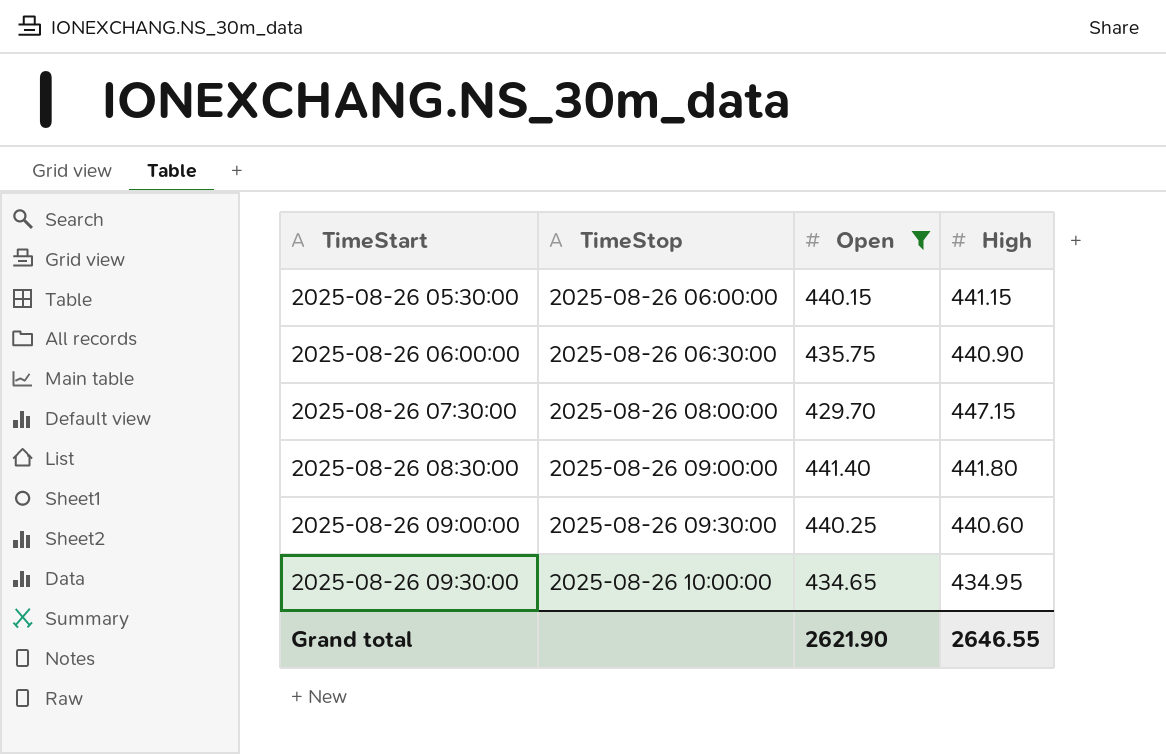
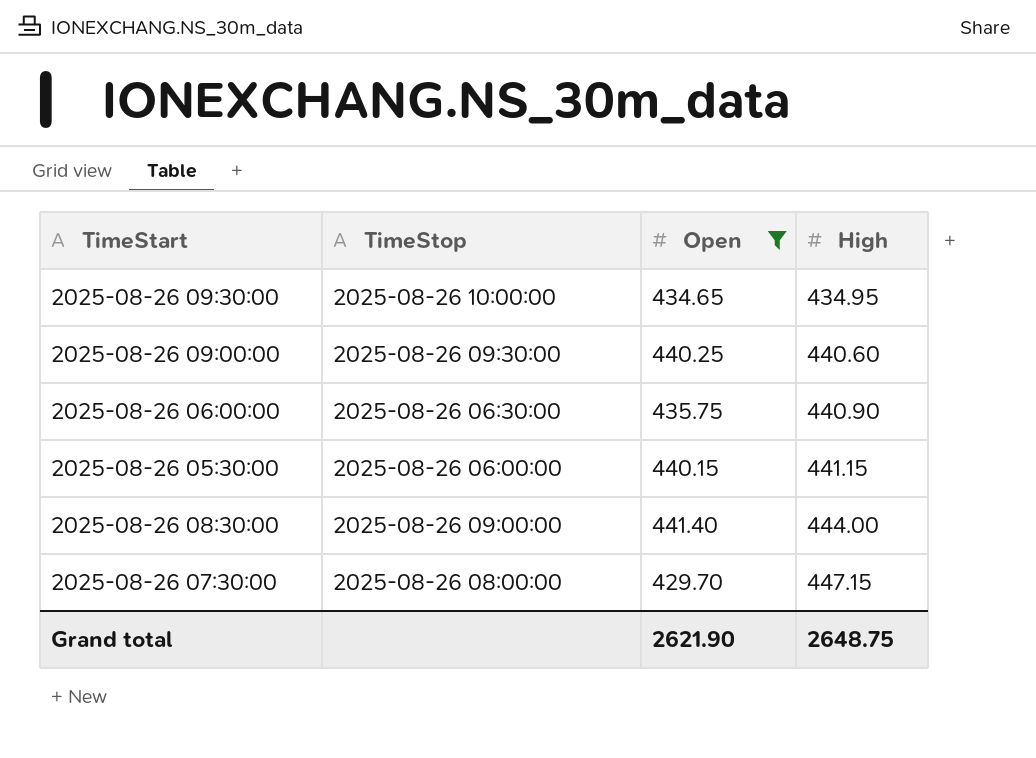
row order: TimeStart ascending -> High ascending
2025-08-26 08:30:00 | High: 441.80 -> 444.00
Grand total | High: 2646.55 -> 2648.75

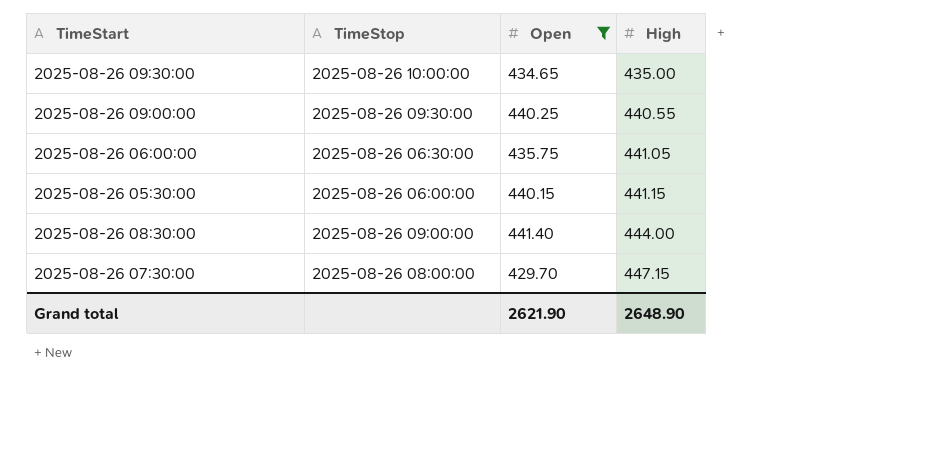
2025-08-26 09:30:00 | High: 434.95 -> 435.00
2025-08-26 09:00:00 | High: 440.60 -> 440.55
2025-08-26 06:00:00 | High: 440.90 -> 441.05
Grand total | High: 2648.75 -> 2648.90

